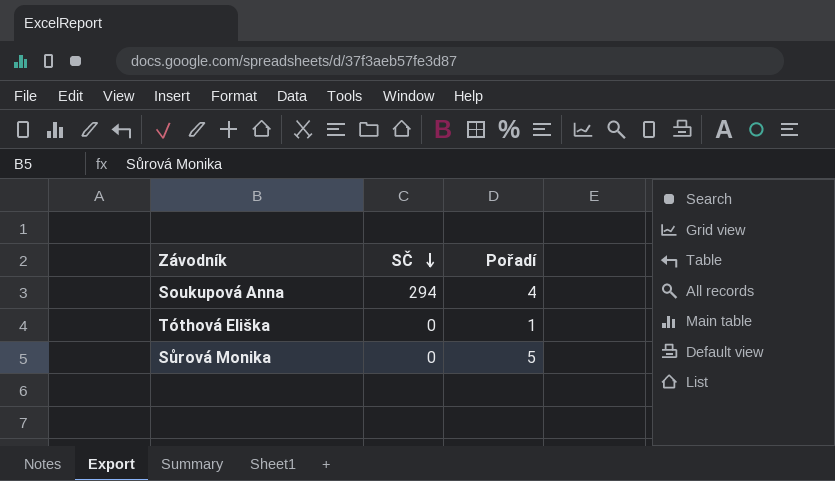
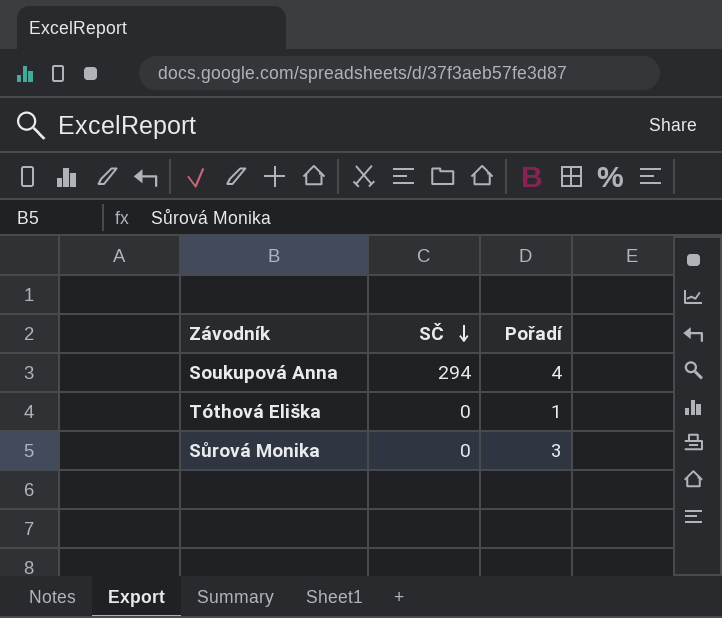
Sůrová Monika | Pořadí: 5 -> 3

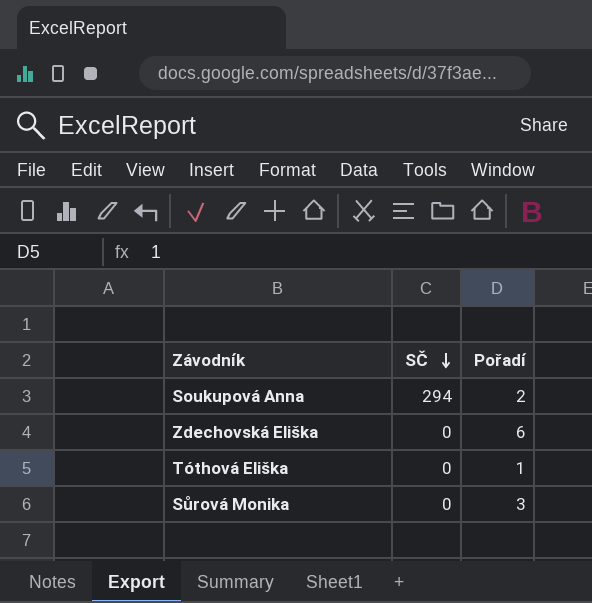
Soukupová Anna | Pořadí: 4 -> 2
row Zdechovská Eliška: none -> 0 | 6

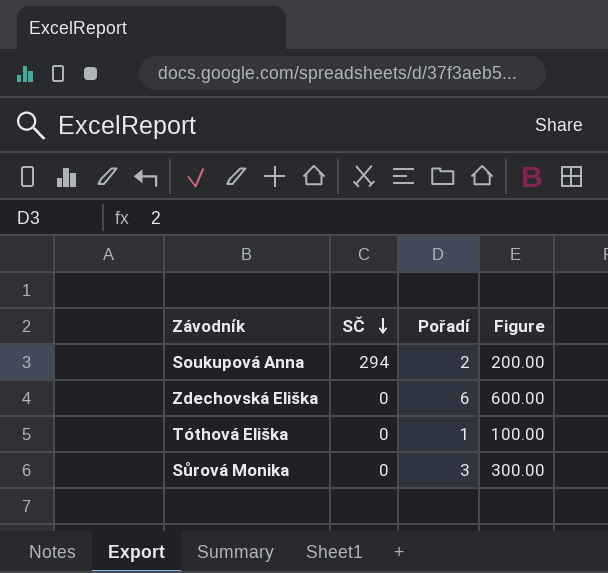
column Figure | formula: none -> [Pořadí] * 100

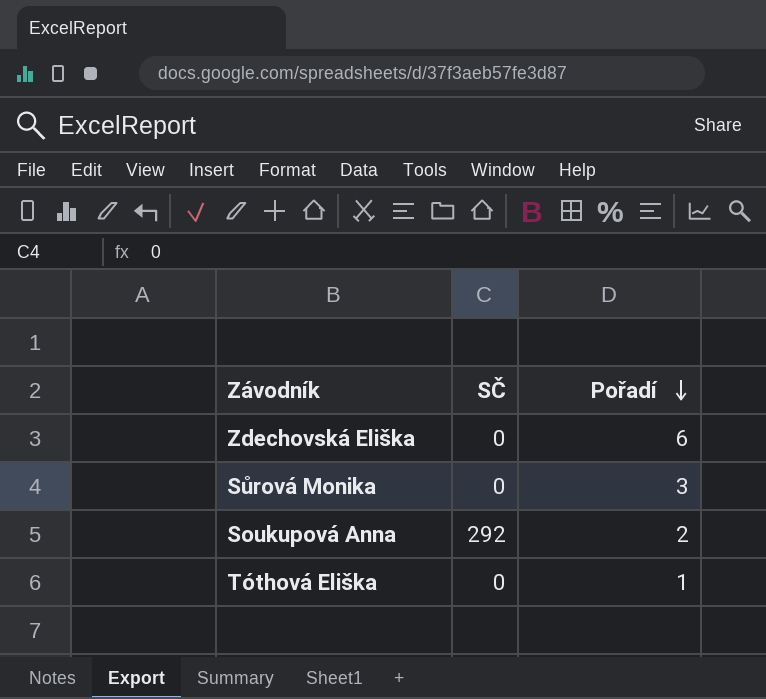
row order: SČ descending -> Pořadí descending
column Figure | formula: [Pořadí] * 100 -> none
Soukupová Anna | SČ: 294 -> 292

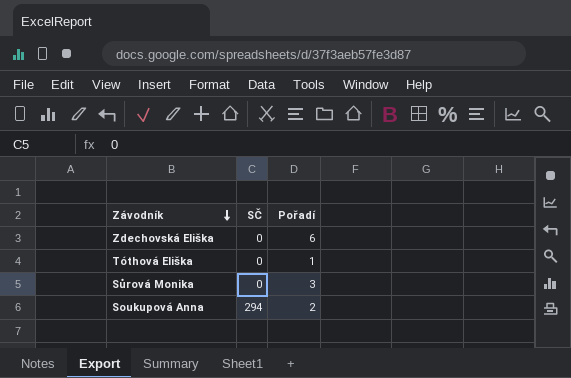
row order: Pořadí descending -> Závodník descending
Soukupová Anna | SČ: 292 -> 294

